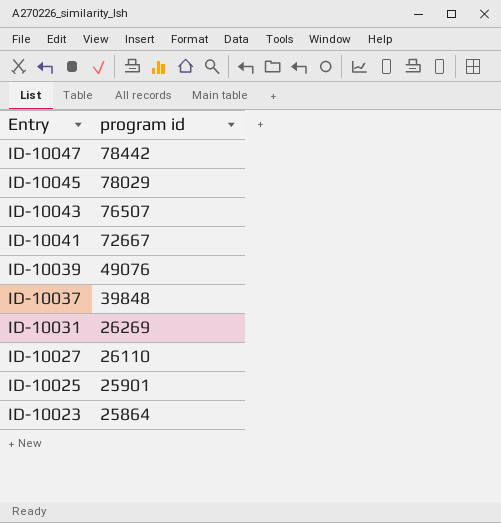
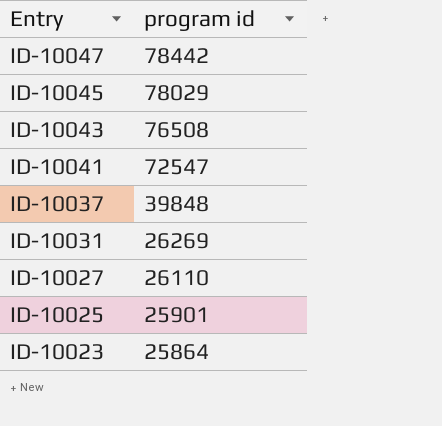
row ID-10039: 49076 -> none
ID-10043 | program id: 76507 -> 76508
ID-10041 | program id: 72667 -> 72547

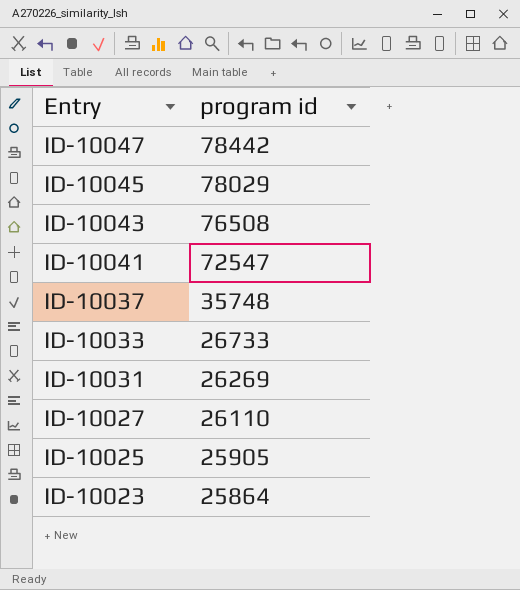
ID-10037 | program id: 39848 -> 35748
row ID-10033: none -> 26733
ID-10025 | program id: 25901 -> 25905

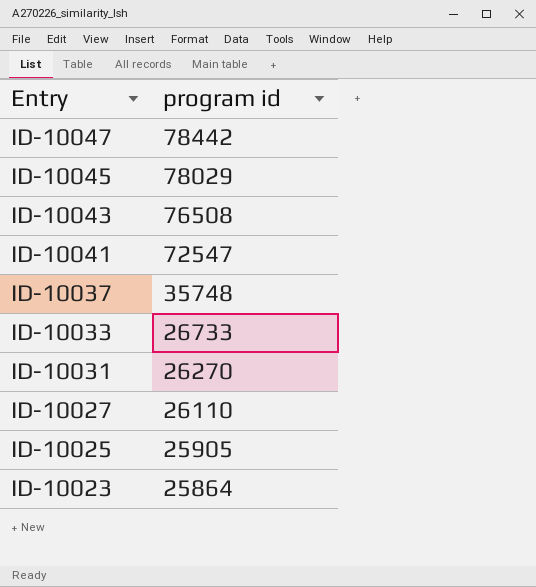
ID-10031 | program id: 26269 -> 26270

